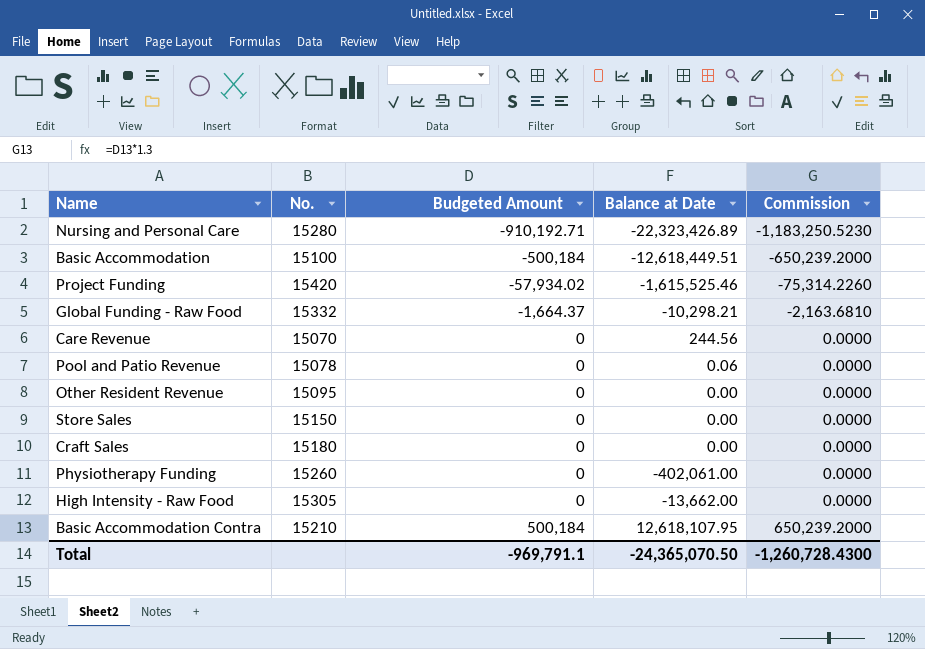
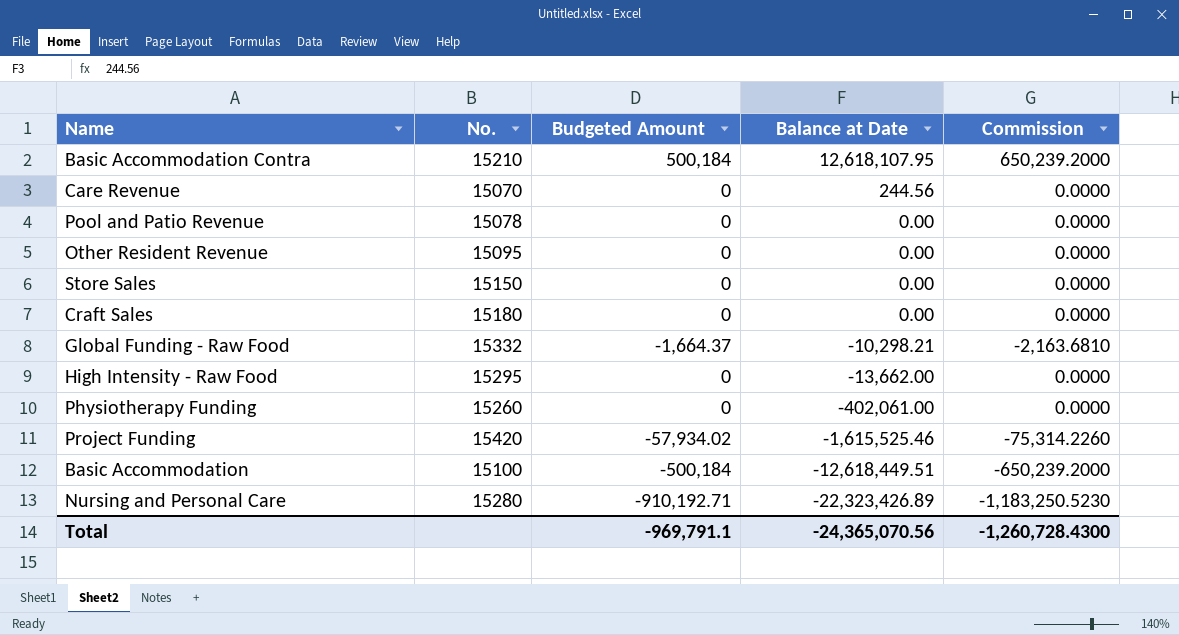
row order: Budgeted Amount ascending -> Balance at Date descending
Pool and Patio Revenue | Balance at Date: 0.06 -> 0.00
High Intensity - Raw Food | No.: 15305 -> 15295
Total | Balance at Date: -24,365,070.50 -> -24,365,070.56

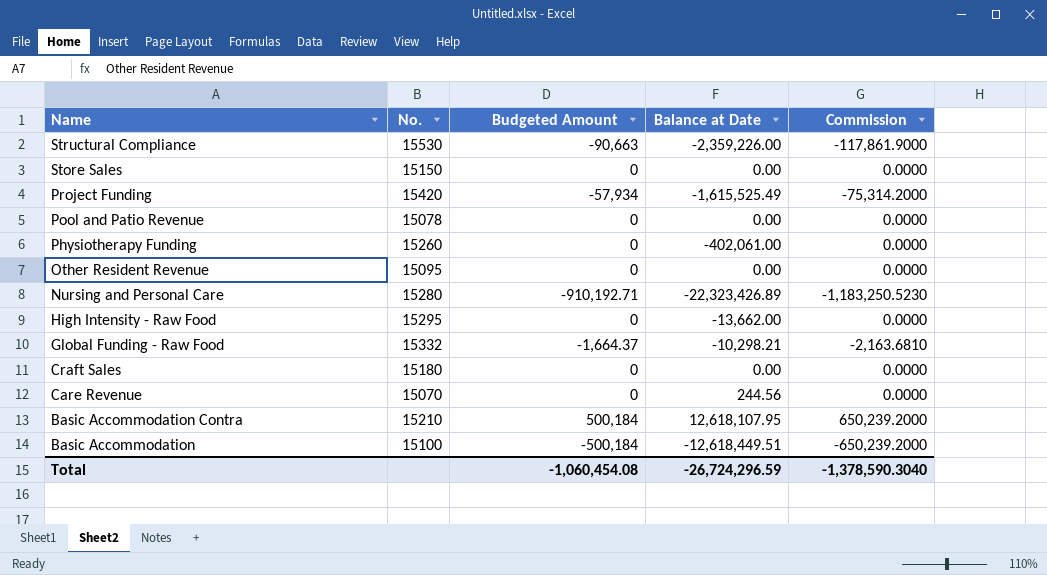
row order: Balance at Date descending -> Name descending
row Structural Compliance: none -> 15530 | -90,663 | -2,359,226.00 | -117,861.9000
Project Funding | Budgeted Amount: -57,934.02 -> -57,934
Project Funding | Balance at Date: -1,615,525.46 -> -1,615,525.49
Project Funding | Commission: -75,314.2260 -> -75,314.2000
Total | Budgeted Amount: -969,791.1 -> -1,060,454.08
Total | Balance at Date: -24,365,070.56 -> -26,724,296.59
Total | Commission: -1,260,728.4300 -> -1,378,590.3040

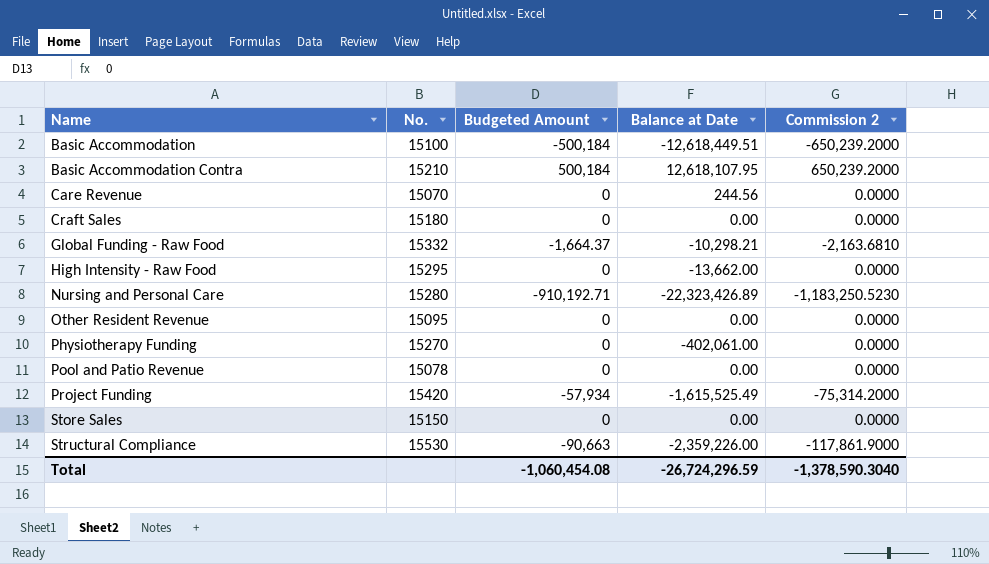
row order: Name descending -> Name ascending
column name: Commission -> Commission 2
Physiotherapy Funding | No.: 15260 -> 15270

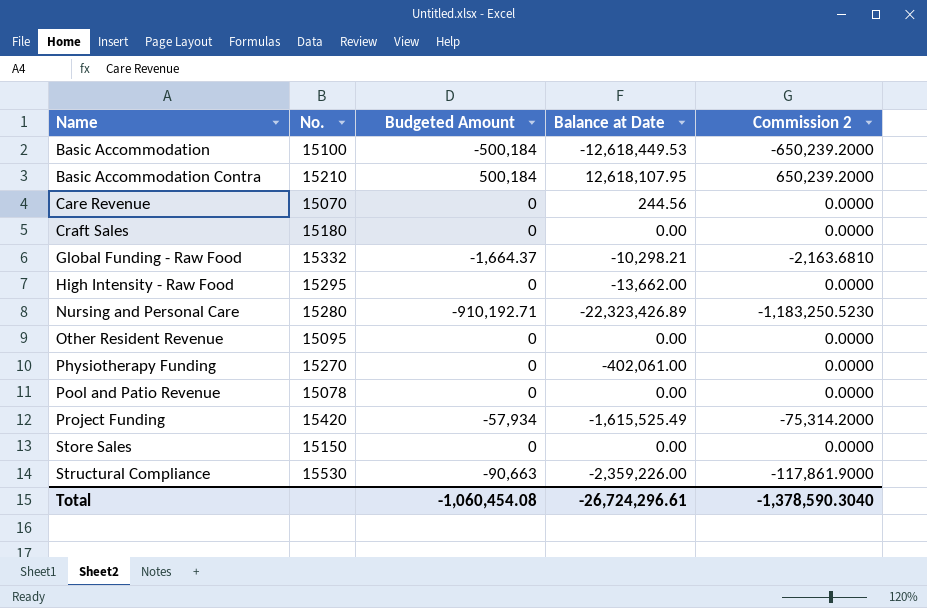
Basic Accommodation | Balance at Date: -12,618,449.51 -> -12,618,449.53
Total | Balance at Date: -26,724,296.59 -> -26,724,296.61

